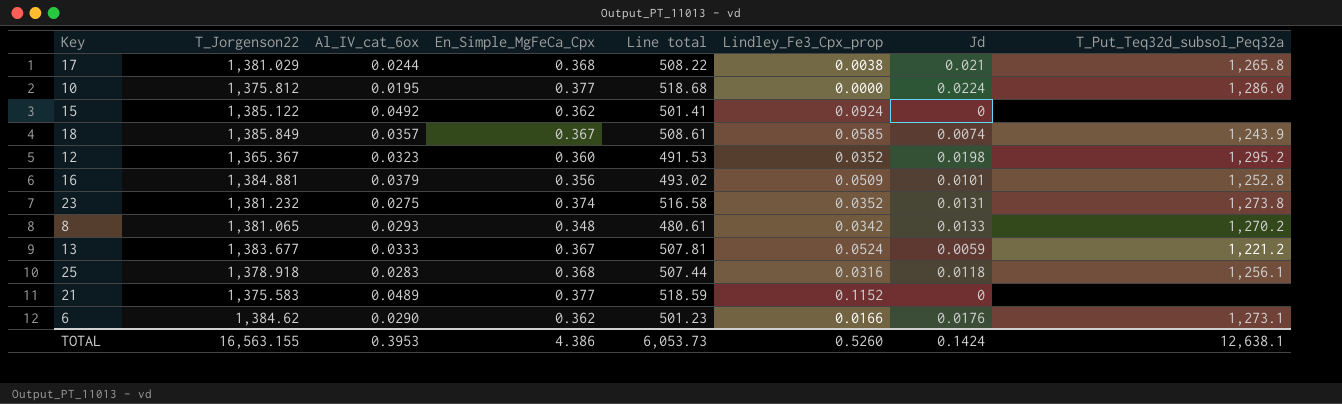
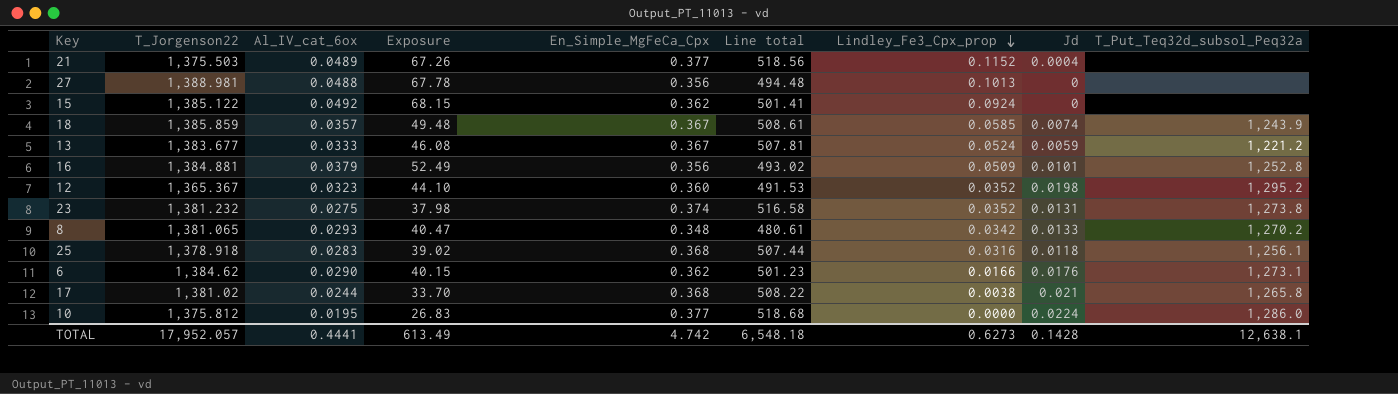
row order: none -> Lindley_Fe3_Cpx_prop descending
column Exposure | formula: none -> [T_Jorgenson22] * [Al_IV_cat_6ox]
21 | T_Jorgenson22: 1,375.583 -> 1,375.503
21 | Line total: 518.59 -> 518.56
21 | Jd: 0 -> 0.0004
row 27: none -> 1,388.981 | 0.0488 | 67.78 | 0.356 | 494.48 | 0.1013 | 0 | none
18 | T_Jorgenson22: 1,385.849 -> 1,385.859
17 | T_Jorgenson22: 1,381.029 -> 1,381.02
TOTAL | T_Jorgenson22: 16,563.155 -> 17,952.057
TOTAL | Al_IV_cat_6ox: 0.3953 -> 0.4441
TOTAL | En_Simple_MgFeCa_Cpx: 4.386 -> 4.742
TOTAL | Line total: 6,053.73 -> 6,548.18
TOTAL | Lindley_Fe3_Cpx_prop: 0.5260 -> 0.6273
TOTAL | Jd: 0.1424 -> 0.1428

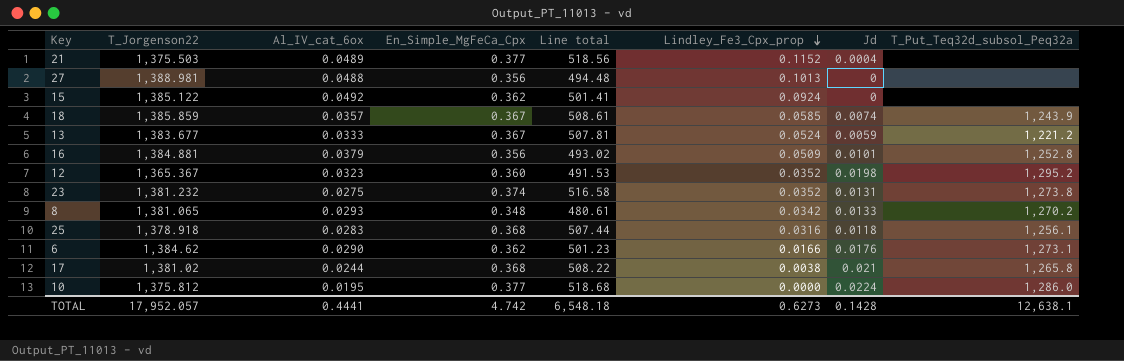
column Exposure | formula: [T_Jorgenson22] * [Al_IV_cat_6ox] -> none

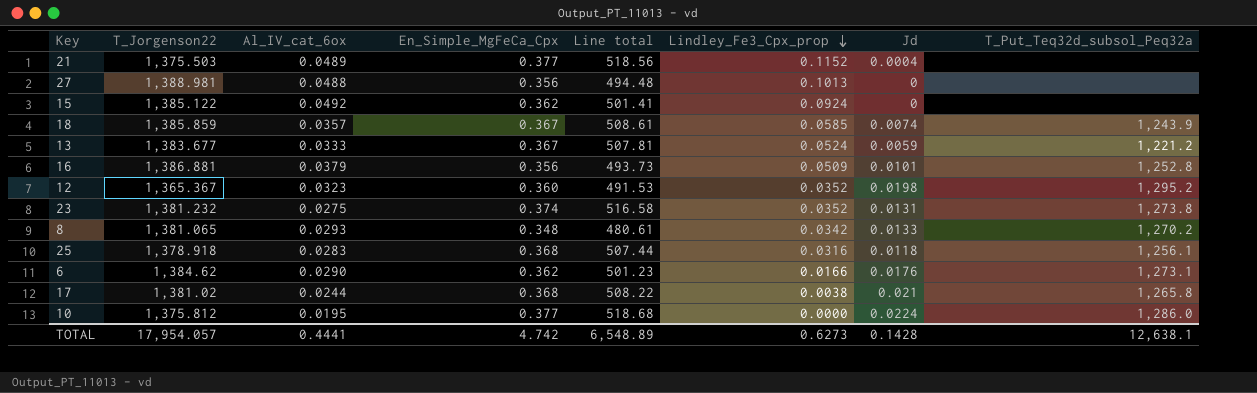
16 | T_Jorgenson22: 1,384.881 -> 1,386.881
16 | Line total: 493.02 -> 493.73
TOTAL | T_Jorgenson22: 17,952.057 -> 17,954.057
TOTAL | Line total: 6,548.18 -> 6,548.89

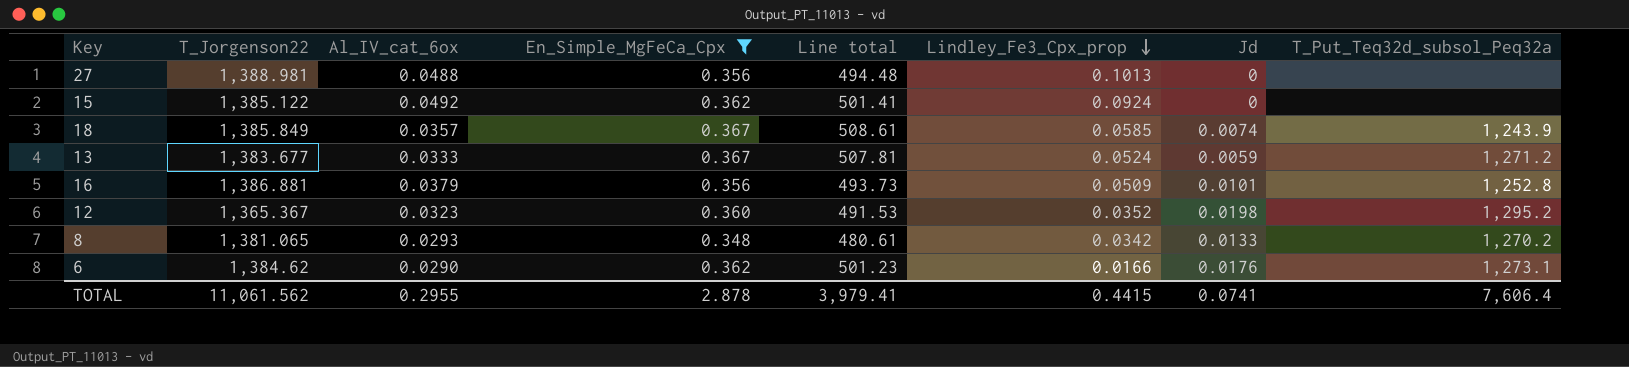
filter: none -> En_Simple_MgFeCa_Cpx <= 0.367
18 | T_Jorgenson22: 1,385.859 -> 1,385.849
13 | T_Put_Teq32d_subsol_Peq32a: 1,221.2 -> 1,271.2
TOTAL | T_Jorgenson22: 17,954.057 -> 11,061.562
TOTAL | Al_IV_cat_6ox: 0.4441 -> 0.2955
TOTAL | En_Simple_MgFeCa_Cpx: 4.742 -> 2.878
TOTAL | Line total: 6,548.89 -> 3,979.41
TOTAL | Lindley_Fe3_Cpx_prop: 0.6273 -> 0.4415
TOTAL | Jd: 0.1428 -> 0.0741
TOTAL | T_Put_Teq32d_subsol_Peq32a: 12,638.1 -> 7,606.4

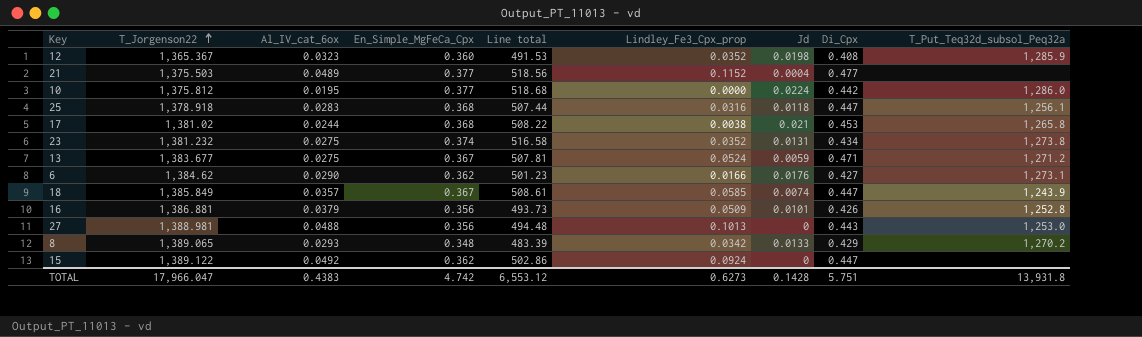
filter: En_Simple_MgFeCa_Cpx <= 0.367 -> none
row order: Lindley_Fe3_Cpx_prop descending -> T_Jorgenson22 ascending
column Di_Cpx | position: none -> 8
12 | T_Put_Teq32d_subsol_Peq32a: 1,295.2 -> 1,285.9
13 | Al_IV_cat_6ox: 0.0333 -> 0.0275
27 | T_Put_Teq32d_subsol_Peq32a: none -> 1,253.0
8 | T_Jorgenson22: 1,381.065 -> 1,389.065
8 | Line total: 480.61 -> 483.39
15 | T_Jorgenson22: 1,385.122 -> 1,389.122
15 | Line total: 501.41 -> 502.86
TOTAL | T_Jorgenson22: 11,061.562 -> 17,966.047
TOTAL | Al_IV_cat_6ox: 0.2955 -> 0.4383
TOTAL | En_Simple_MgFeCa_Cpx: 2.878 -> 4.742
TOTAL | Line total: 3,979.41 -> 6,553.12
TOTAL | Lindley_Fe3_Cpx_prop: 0.4415 -> 0.6273
TOTAL | Jd: 0.0741 -> 0.1428
TOTAL | T_Put_Teq32d_subsol_Peq32a: 7,606.4 -> 13,931.8

